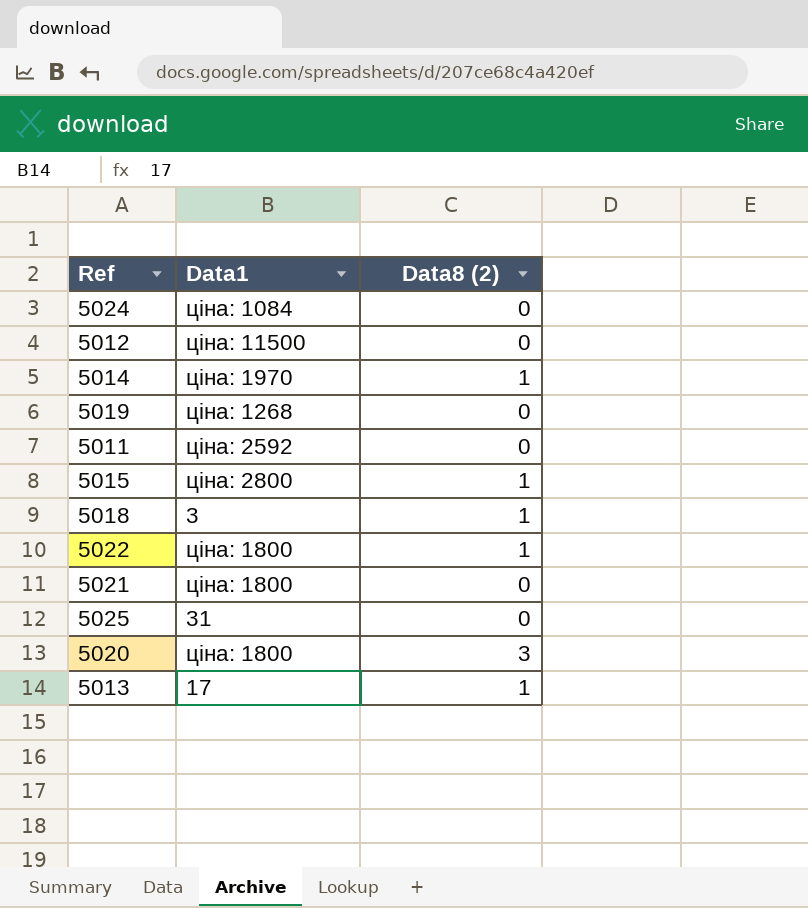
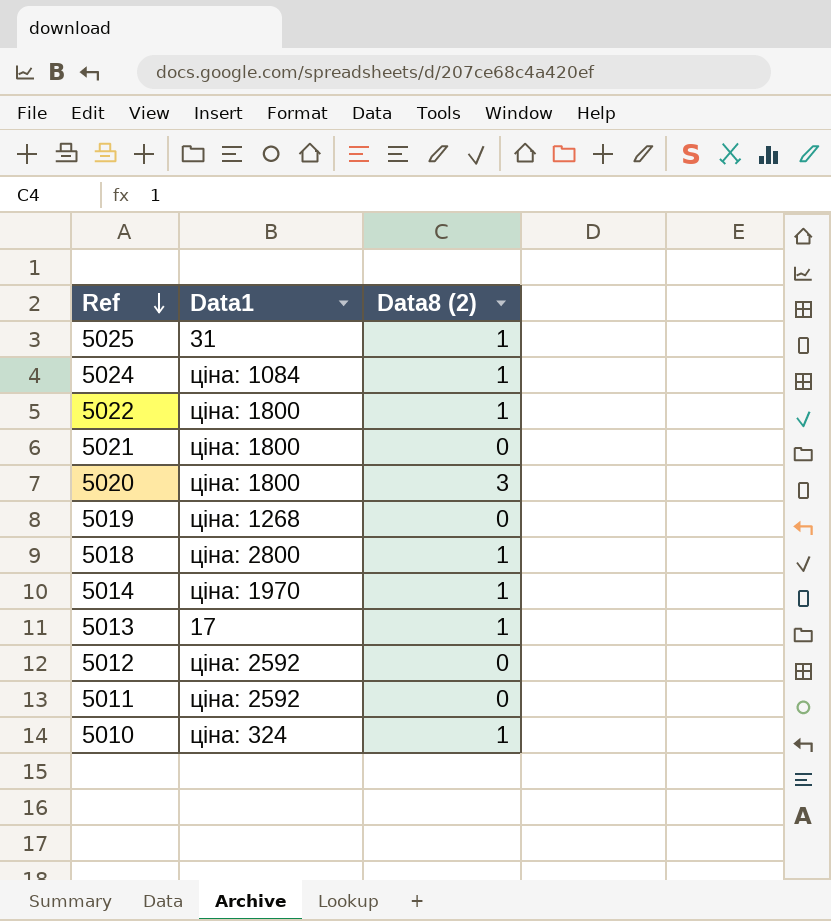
row order: none -> Ref descending
row 5015: ціна: 2800 | 1 -> none
5025 | Data8 (2): 0 -> 1
5024 | Data8 (2): 0 -> 1
5018 | Data1: 3 -> ціна: 2800
5012 | Data1: ціна: 11500 -> ціна: 2592
row 5010: none -> ціна: 324 | 1

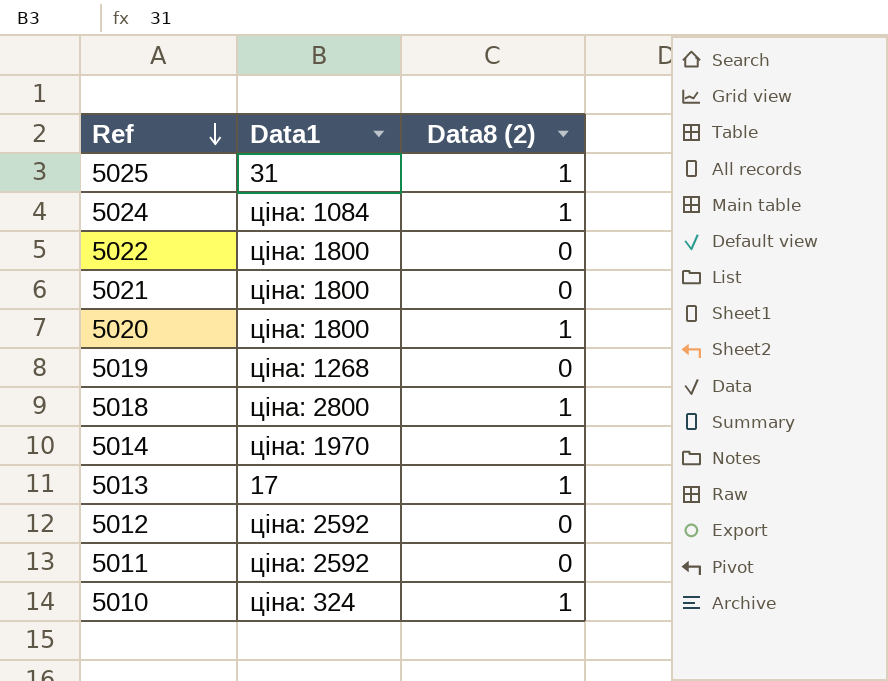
5022 | Data8 (2): 1 -> 0
5020 | Data8 (2): 3 -> 1

